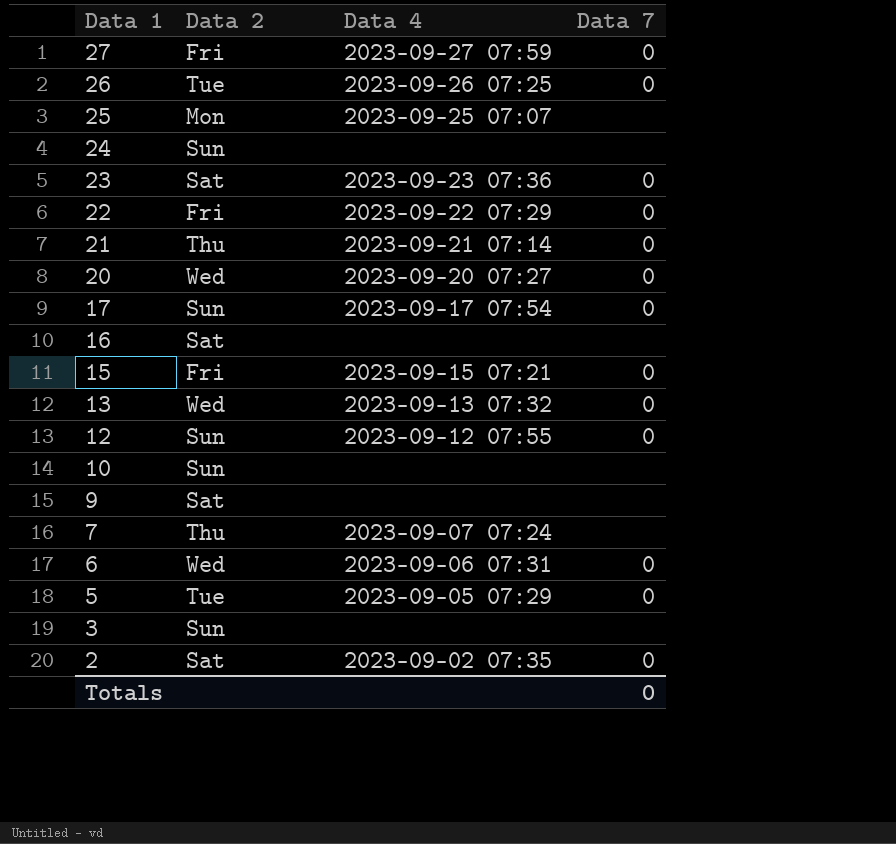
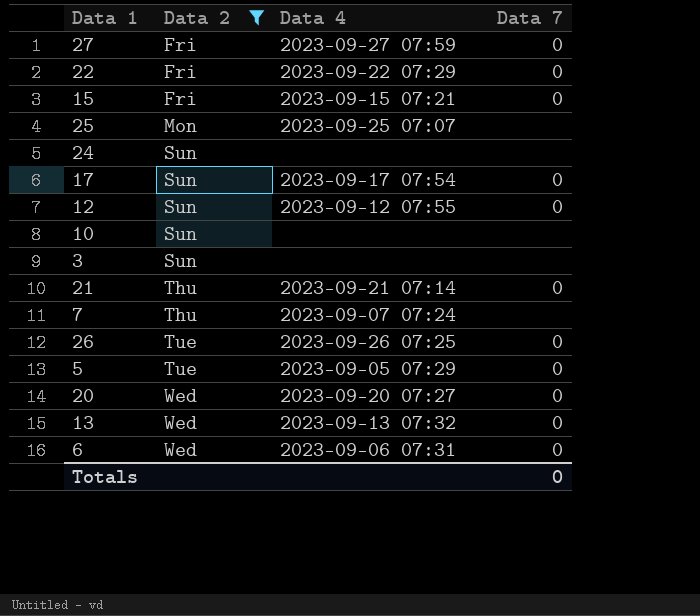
filter: none -> Data 2 != Sat
row order: Data 1 descending -> Data 2 ascending

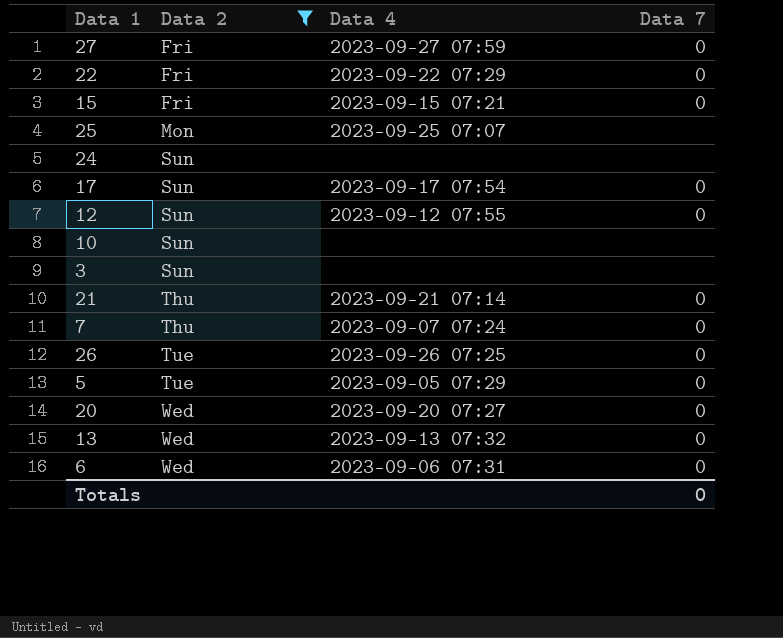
7 | Data 7: none -> 0

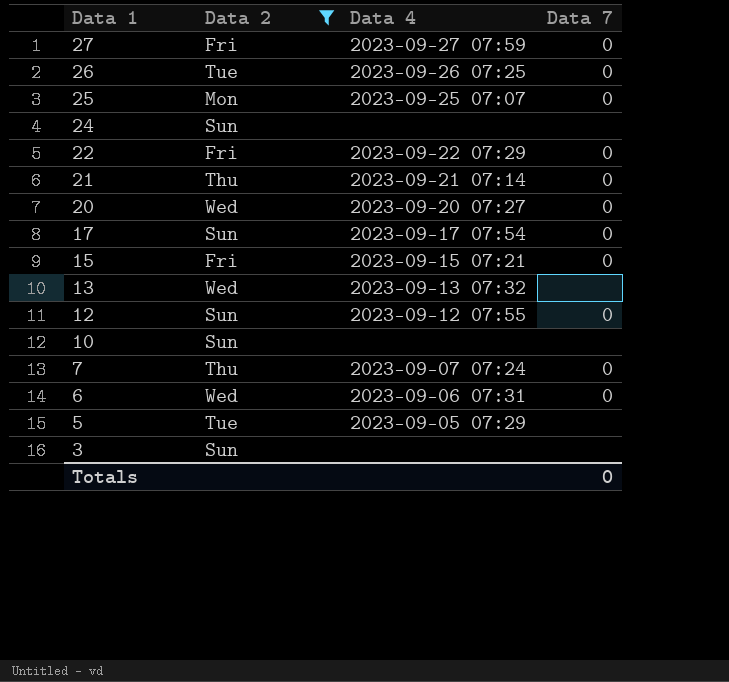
row order: Data 2 ascending -> Data 1 descending
25 | Data 7: none -> 0
13 | Data 7: 0 -> none
5 | Data 7: 0 -> none

